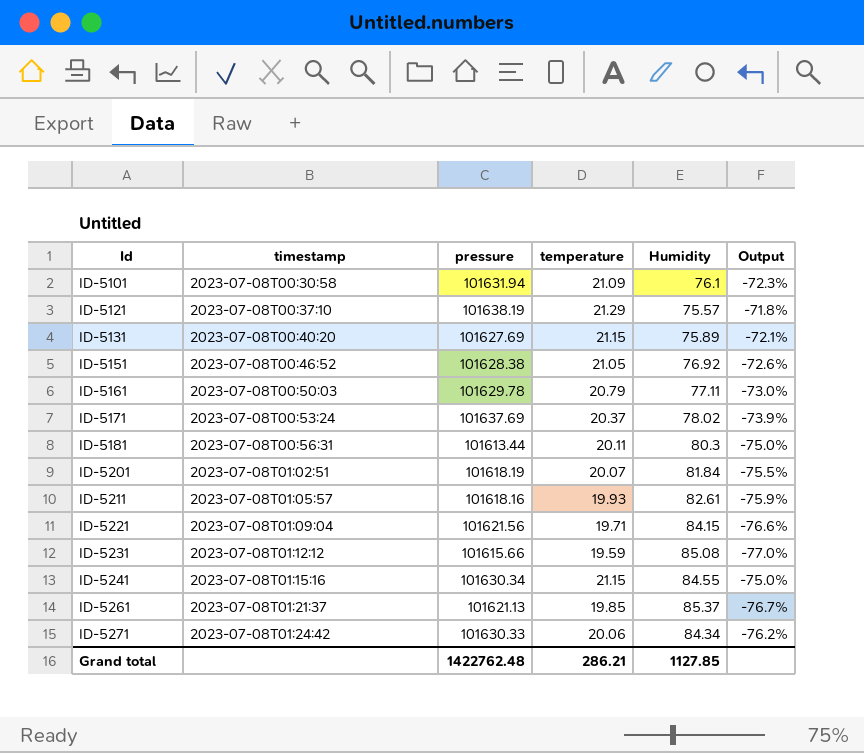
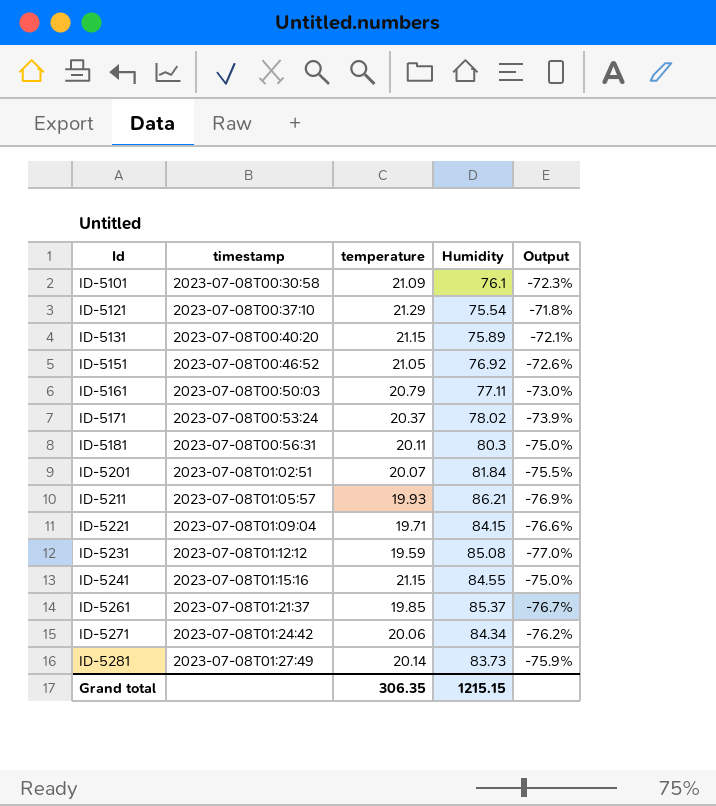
column pressure | position: 3 -> none
ID-5121 | Humidity: 75.57 -> 75.54
ID-5211 | Humidity: 82.61 -> 86.21
ID-5211 | Output: -75.9% -> -76.9%
row ID-5281: none -> 2023-07-08T01:27:49 | 20.14 | 83.73 | -75.9%
Grand total | temperature: 286.21 -> 306.35
Grand total | Humidity: 1127.85 -> 1215.15

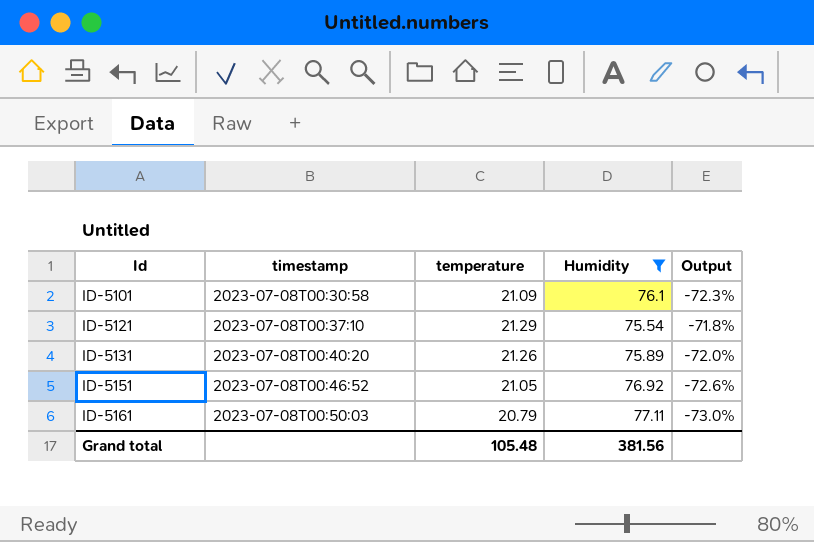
filter: none -> Humidity <= 77.11
ID-5131 | temperature: 21.15 -> 21.26
ID-5131 | Output: -72.1% -> -72.0%
Grand total | temperature: 306.35 -> 105.48
Grand total | Humidity: 1215.15 -> 381.56

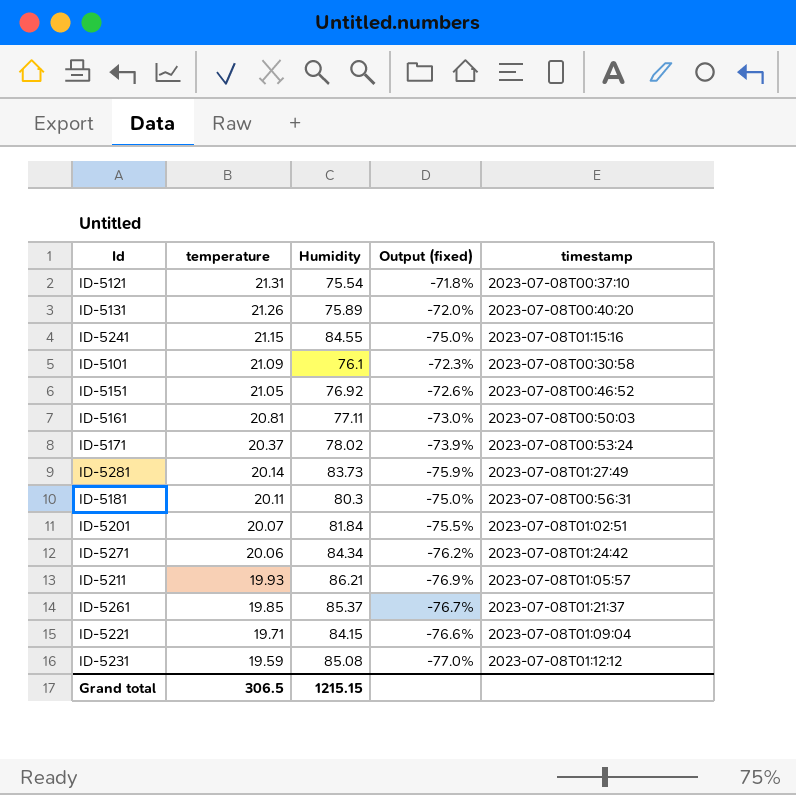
filter: Humidity <= 77.11 -> none
row order: Id ascending -> temperature descending
column name: Output -> Output (fixed)
column timestamp | position: 2 -> 5
ID-5121 | temperature: 21.29 -> 21.31
ID-5161 | temperature: 20.79 -> 20.81
Grand total | temperature: 105.48 -> 306.5
Grand total | Humidity: 381.56 -> 1215.15

